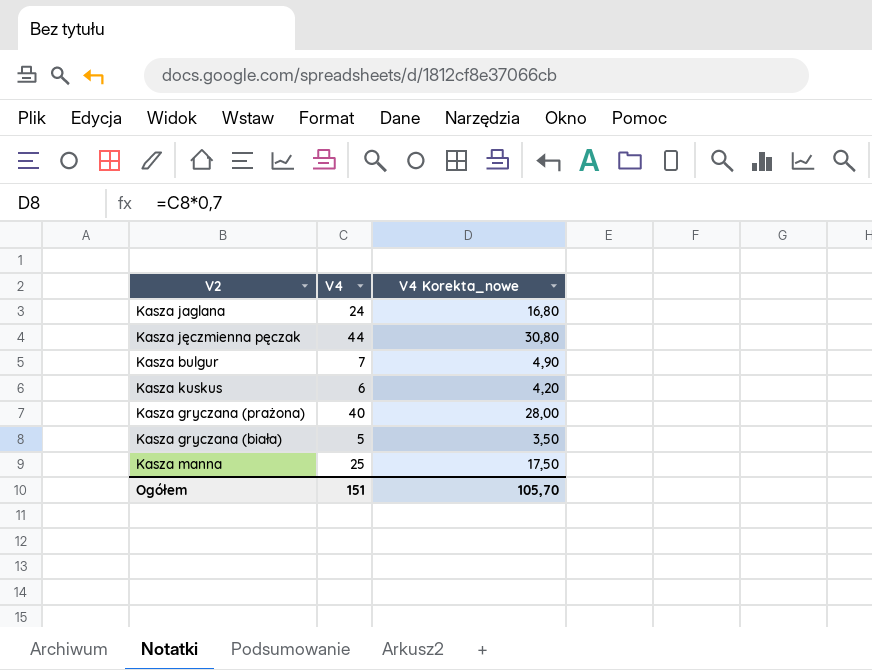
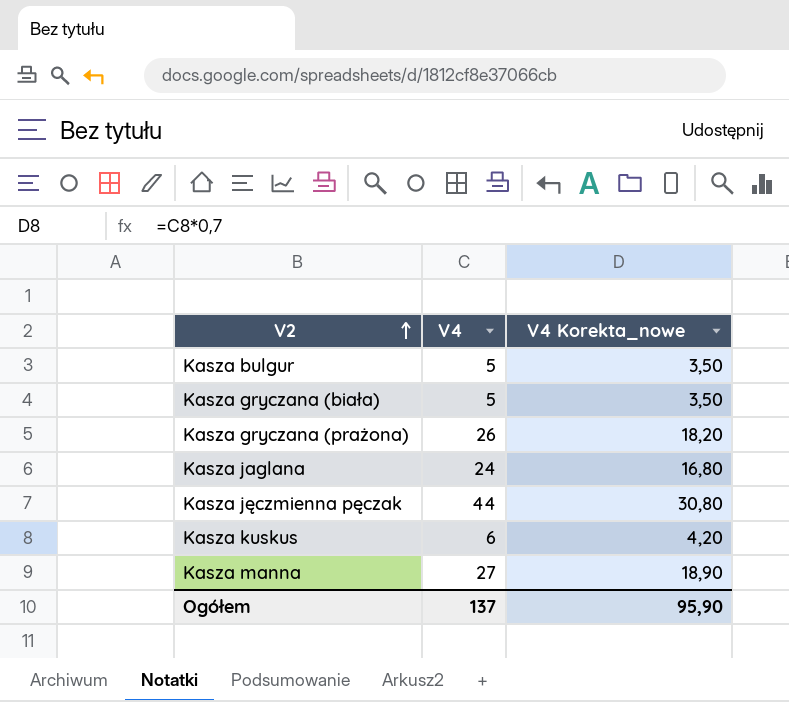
row order: none -> V2 ascending
Kasza bulgur | V4: 7 -> 5
Kasza bulgur | V4 Korekta_nowe: 4,90 -> 3,50
Kasza gryczana (prażona) | V4: 40 -> 26
Kasza gryczana (prażona) | V4 Korekta_nowe: 28,00 -> 18,20
Kasza manna | V4: 25 -> 27
Kasza manna | V4 Korekta_nowe: 17,50 -> 18,90
Ogółem | V4: 151 -> 137
Ogółem | V4 Korekta_nowe: 105,70 -> 95,90

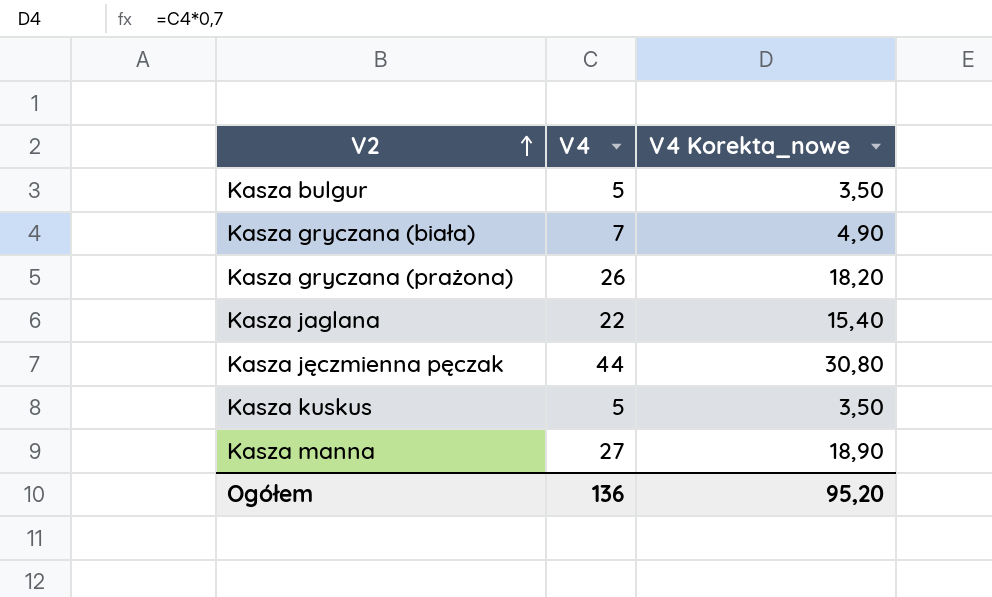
Kasza gryczana (biała) | V4: 5 -> 7
Kasza gryczana (biała) | V4 Korekta_nowe: 3,50 -> 4,90
Kasza jaglana | V4: 24 -> 22
Kasza jaglana | V4 Korekta_nowe: 16,80 -> 15,40
Kasza kuskus | V4: 6 -> 5
Kasza kuskus | V4 Korekta_nowe: 4,20 -> 3,50
Ogółem | V4: 137 -> 136
Ogółem | V4 Korekta_nowe: 95,90 -> 95,20

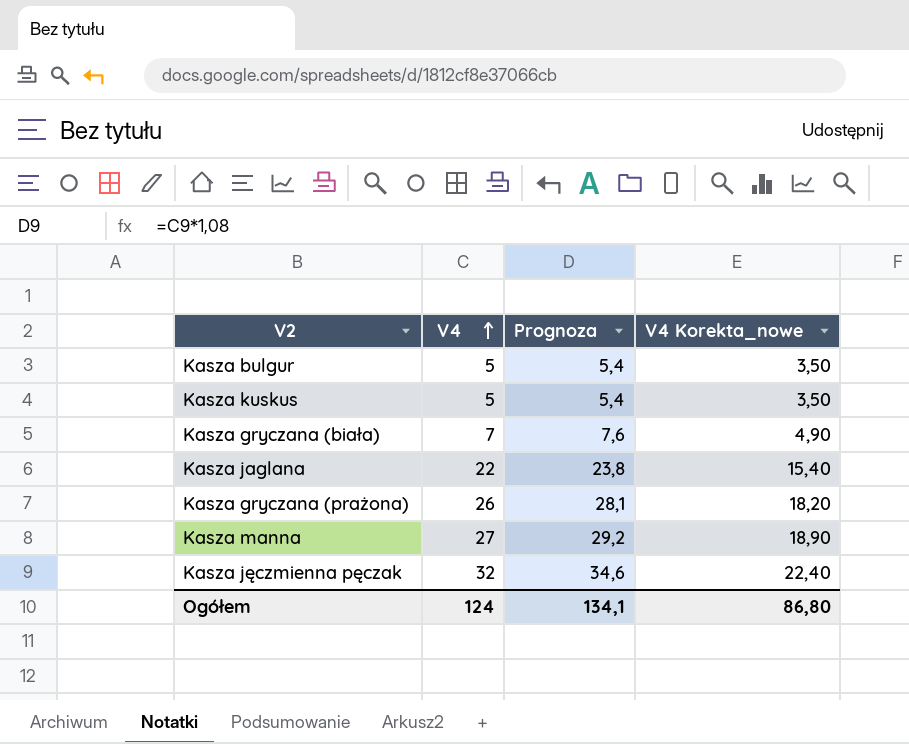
row order: V2 ascending -> V4 ascending
column Prognoza | formula: none -> [V4] * 1,08
Kasza jęczmienna pęczak | V4: 44 -> 32
Kasza jęczmienna pęczak | V4 Korekta_nowe: 30,80 -> 22,40
Ogółem | V4: 136 -> 124
Ogółem | V4 Korekta_nowe: 95,20 -> 86,80

